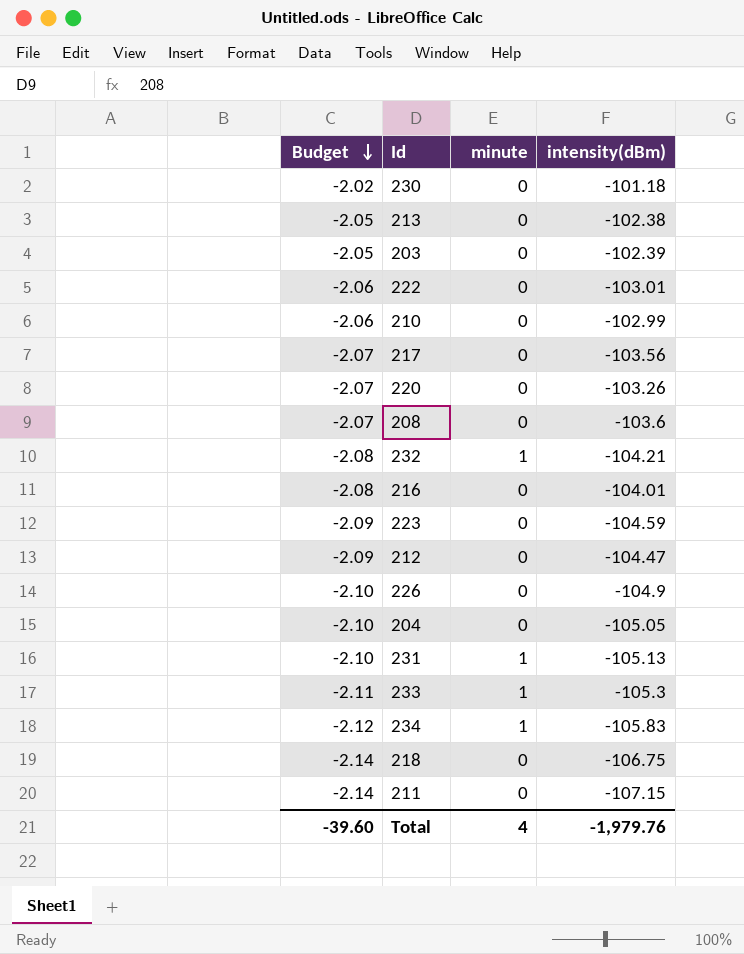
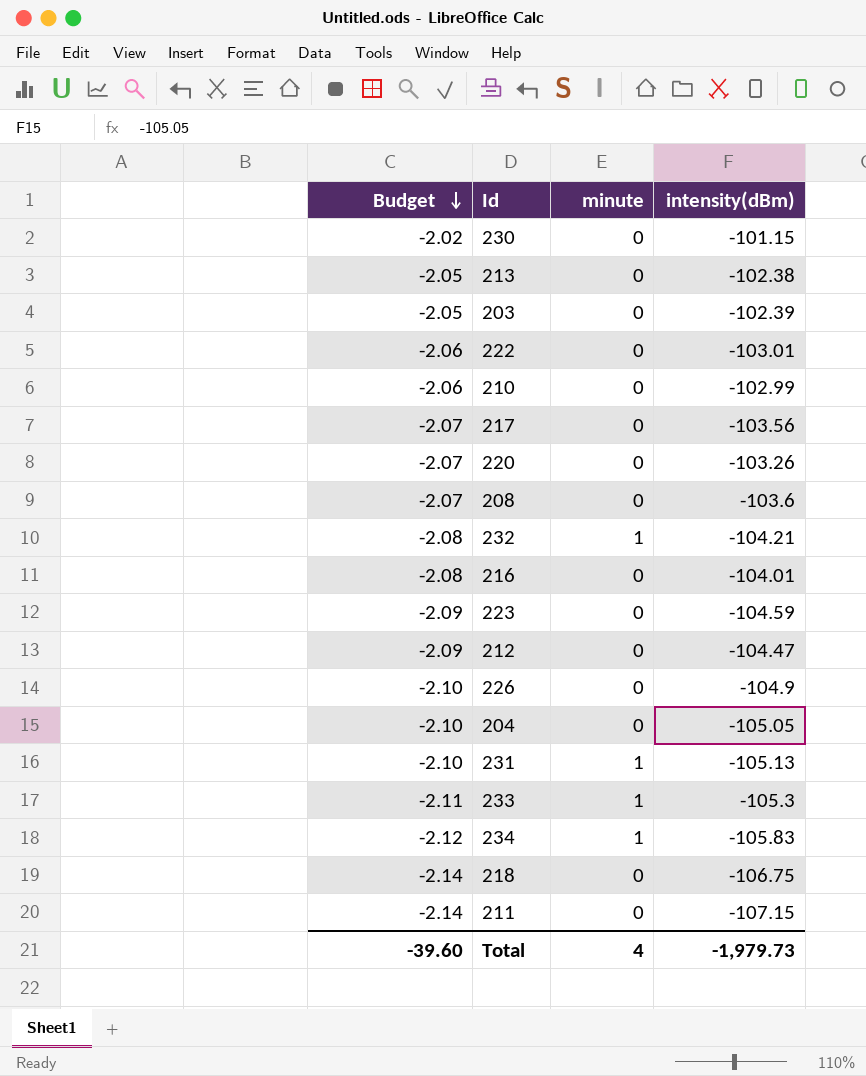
230 | intensity(dBm): -101.18 -> -101.15
Total | intensity(dBm): -1,979.76 -> -1,979.73

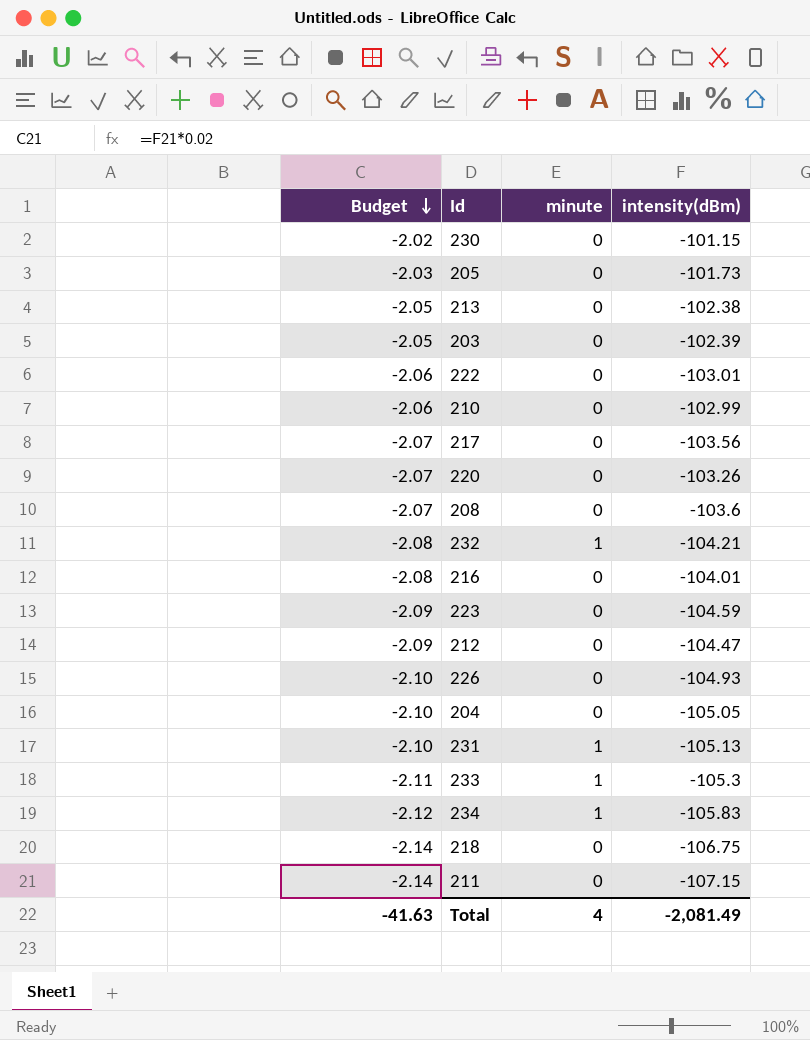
row 205: none -> -2.03 | 0 | -101.73
226 | intensity(dBm): -104.9 -> -104.93
Total | Budget: -39.60 -> -41.63
Total | intensity(dBm): -1,979.73 -> -2,081.49

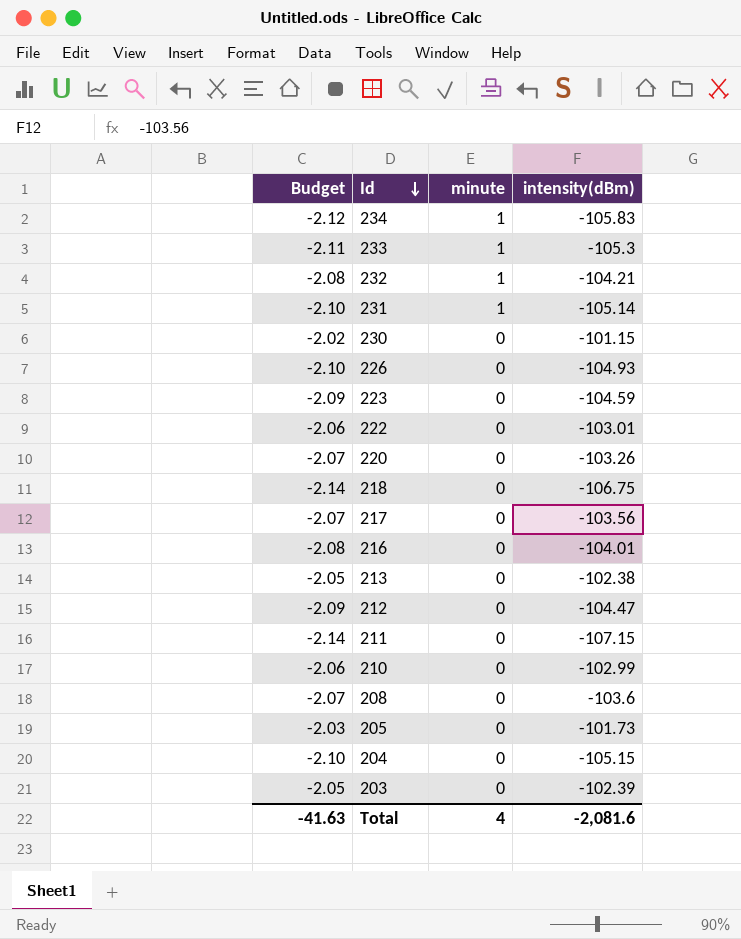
row order: Budget descending -> Id descending
231 | intensity(dBm): -105.13 -> -105.14
204 | intensity(dBm): -105.05 -> -105.15
Total | intensity(dBm): -2,081.49 -> -2,081.6

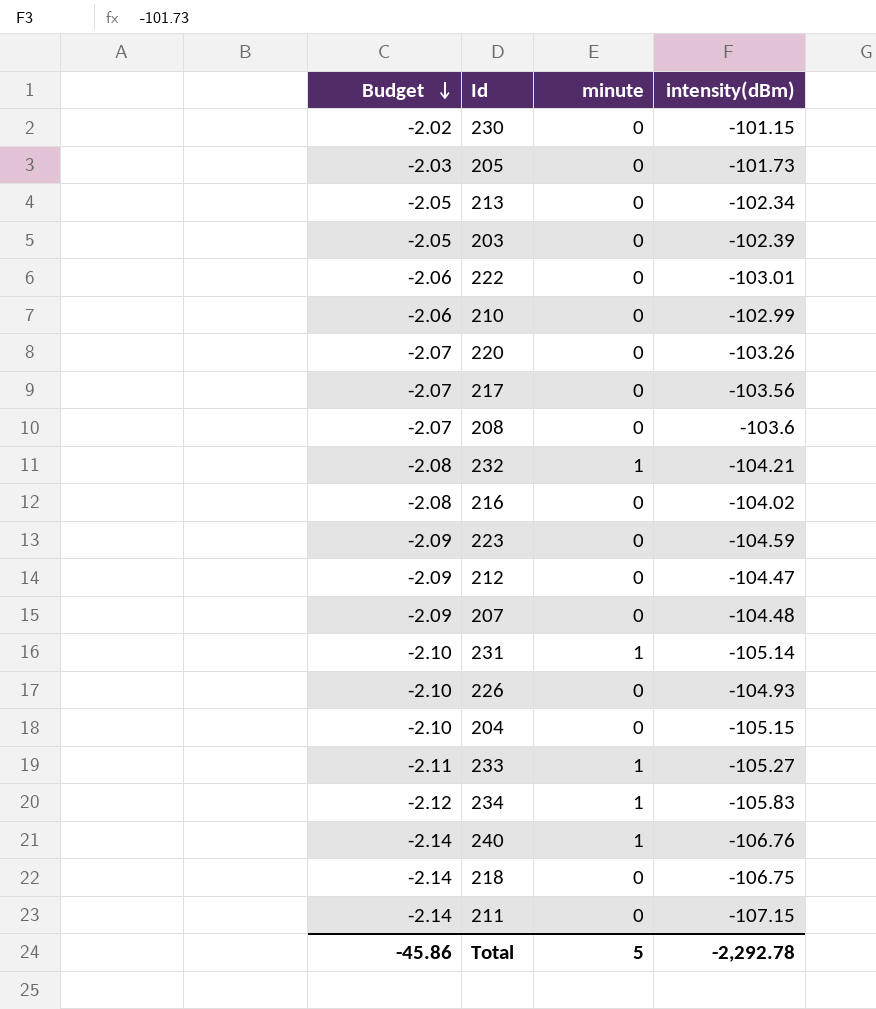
row order: Id descending -> Budget descending
213 | intensity(dBm): -102.38 -> -102.34
216 | intensity(dBm): -104.01 -> -104.02
row 207: none -> -2.09 | 0 | -104.48
233 | intensity(dBm): -105.3 -> -105.27
row 240: none -> -2.14 | 1 | -106.76
Total | Budget: -41.63 -> -45.86
Total | minute: 4 -> 5
Total | intensity(dBm): -2,081.6 -> -2,292.78

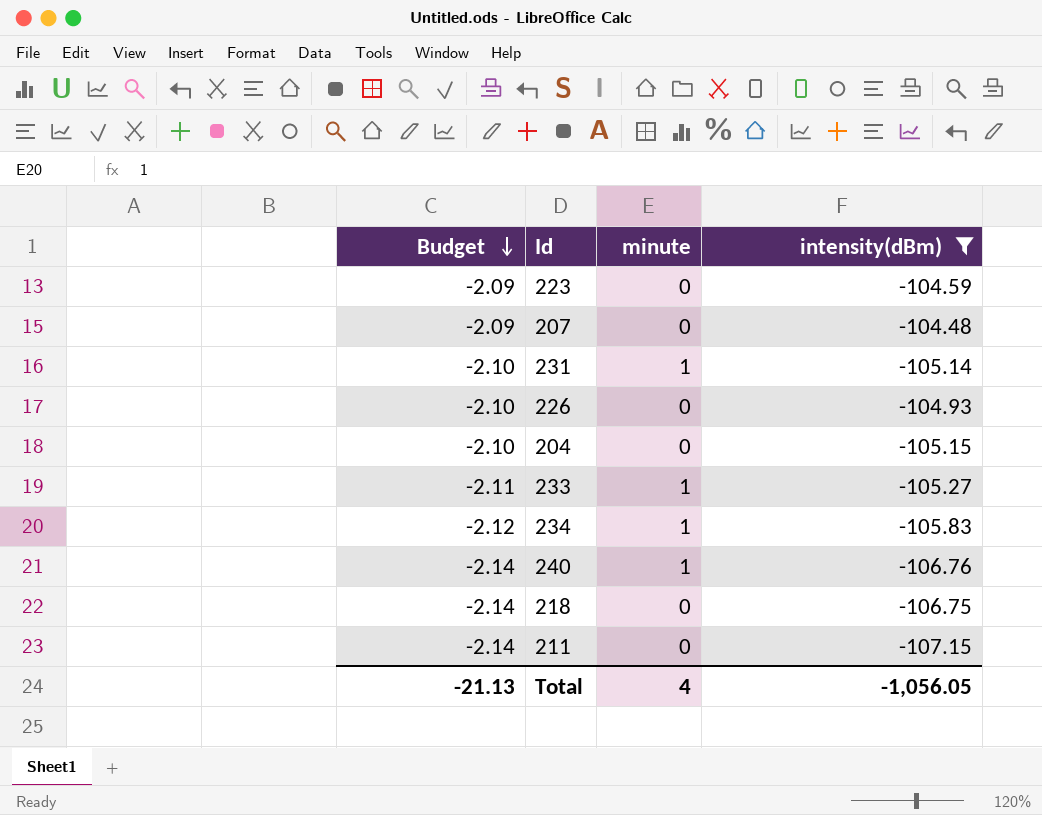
filter: none -> intensity(dBm) <= -104.48
Total | Budget: -45.86 -> -21.13
Total | minute: 5 -> 4
Total | intensity(dBm): -2,292.78 -> -1,056.05

